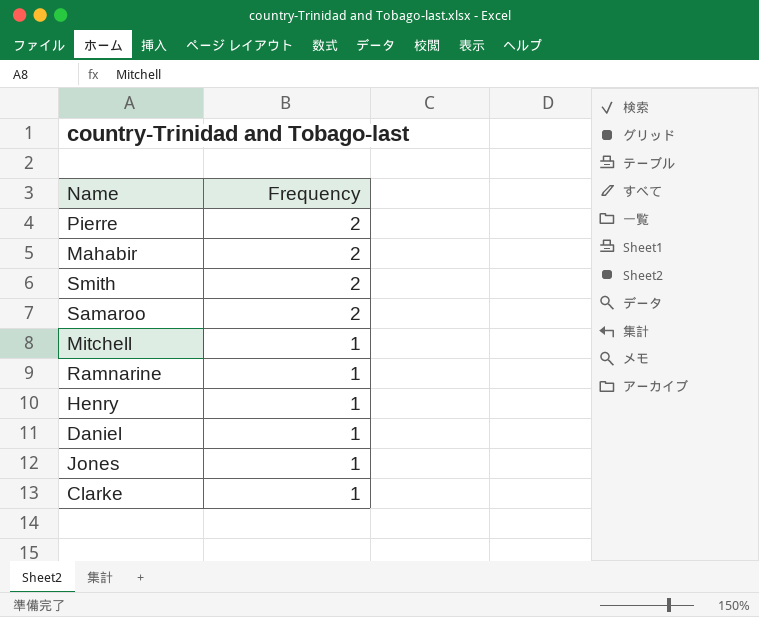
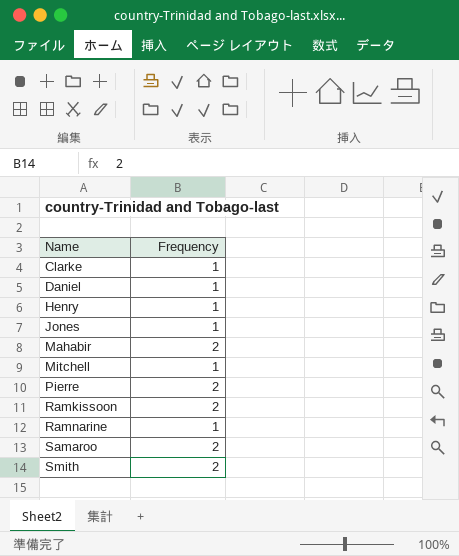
row order: Frequency descending -> Name ascending
row Ramkissoon: none -> 2

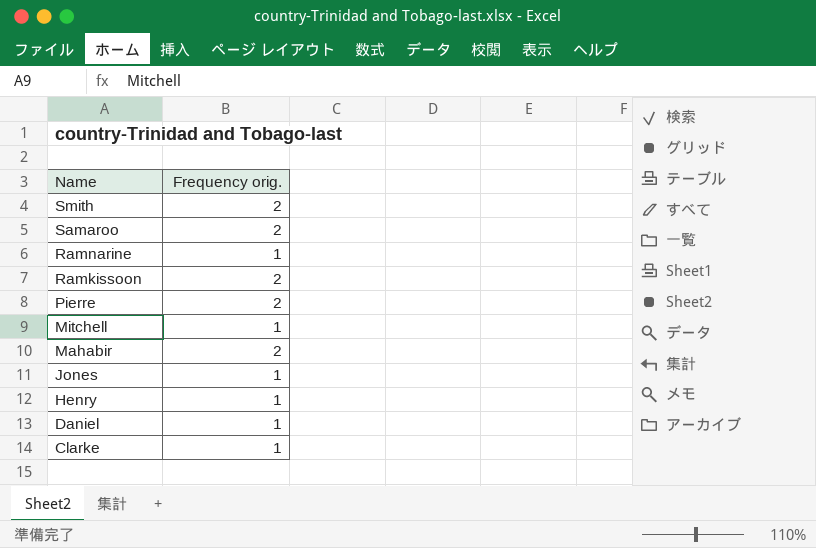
row order: Name ascending -> Name descending
column name: Frequency -> Frequency orig.

